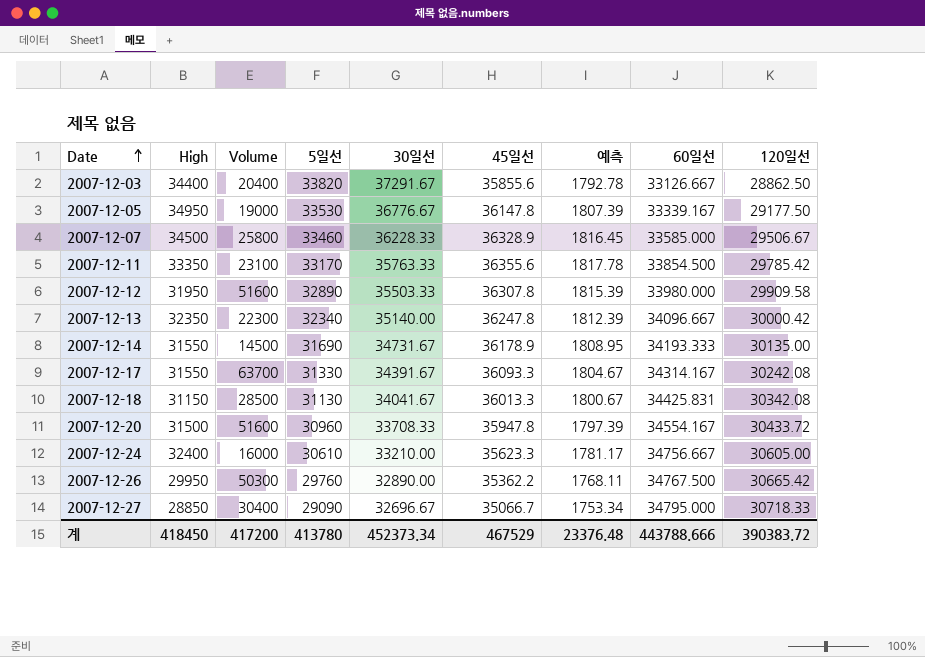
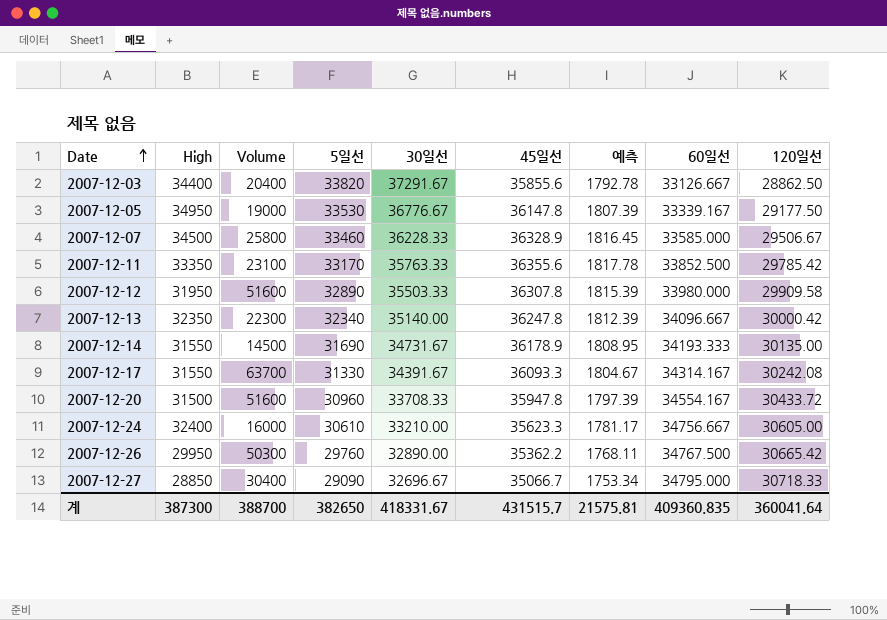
row 2007-12-18: 31150 | 28500 | 31130 | 34041.67 | 36013.3 | 1800.67 | 34425.831 | 30342.08 -> none
2007-12-11 | 60일선: 33854.500 -> 33852.500
계 | High: 418450 -> 387300
계 | Volume: 417200 -> 388700
계 | 5일선: 413780 -> 382650
계 | 30일선: 452373.34 -> 418331.67
계 | 45일선: 467529 -> 431515.7
계 | 예측: 23376.48 -> 21575.81
계 | 60일선: 443788.666 -> 409360.835
계 | 120일선: 390383.72 -> 360041.64

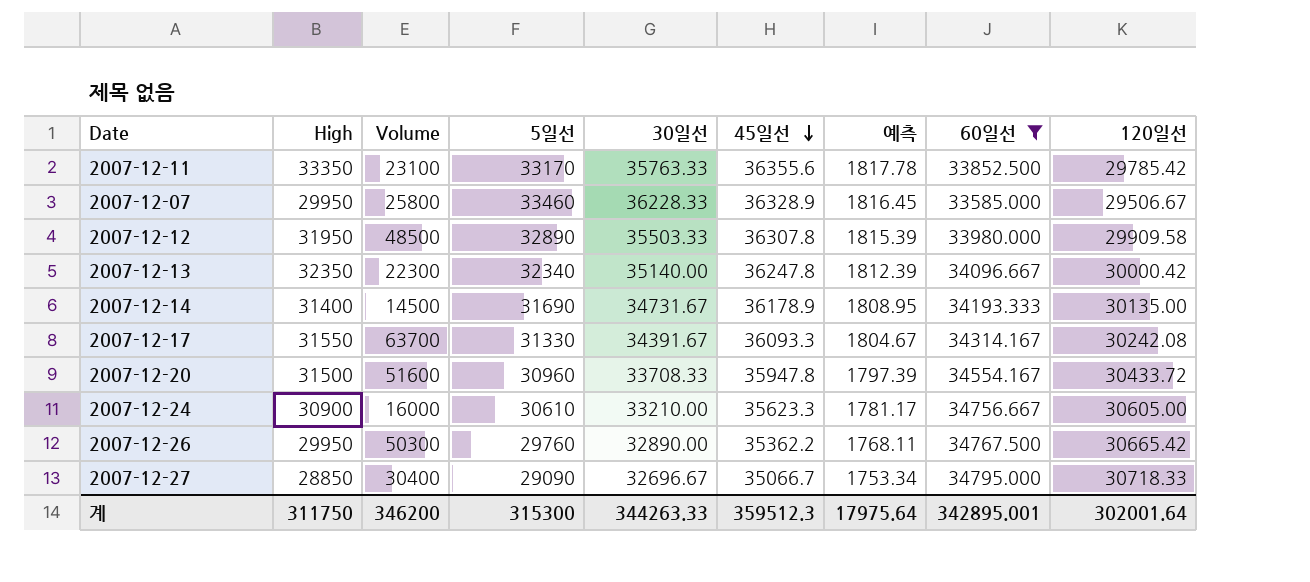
filter: none -> 60일선 >= 33585.000
row order: Date ascending -> 45일선 descending
2007-12-07 | High: 34500 -> 29950
2007-12-12 | Volume: 51600 -> 48500
2007-12-14 | High: 31550 -> 31400
2007-12-24 | High: 32400 -> 30900
계 | High: 387300 -> 311750
계 | Volume: 388700 -> 346200
계 | 5일선: 382650 -> 315300
계 | 30일선: 418331.67 -> 344263.33
계 | 45일선: 431515.7 -> 359512.3
계 | 예측: 21575.81 -> 17975.64
계 | 60일선: 409360.835 -> 342895.001
계 | 120일선: 360041.64 -> 302001.64

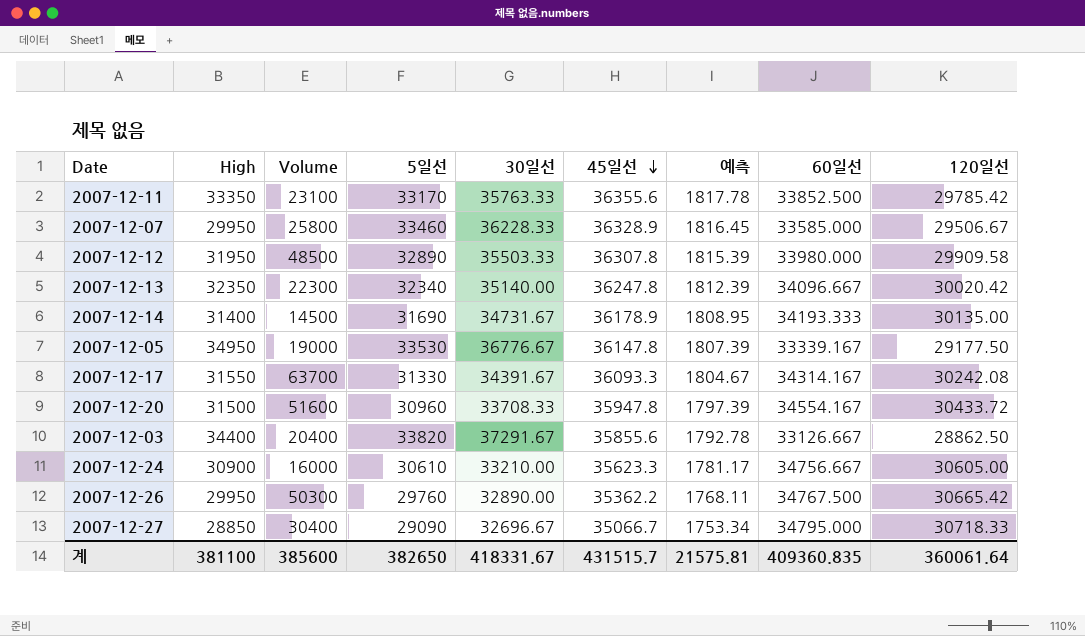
filter: 60일선 >= 33585.000 -> none
2007-12-13 | 120일선: 30000.42 -> 30020.42
계 | High: 311750 -> 381100
계 | Volume: 346200 -> 385600
계 | 5일선: 315300 -> 382650
계 | 30일선: 344263.33 -> 418331.67
계 | 45일선: 359512.3 -> 431515.7
계 | 예측: 17975.64 -> 21575.81
계 | 60일선: 342895.001 -> 409360.835
계 | 120일선: 302001.64 -> 360061.64

